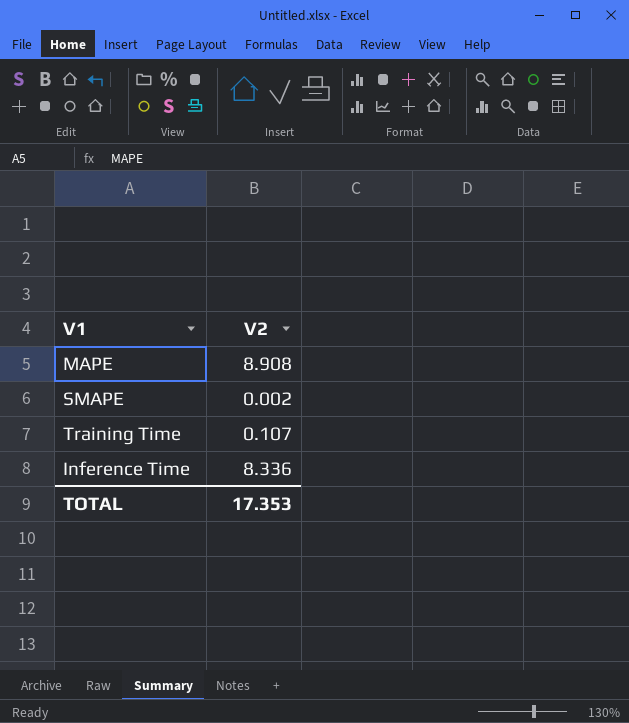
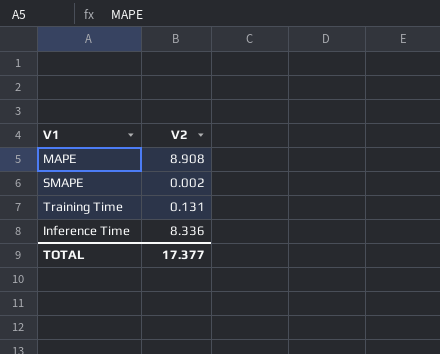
Training Time | V2: 0.107 -> 0.131
TOTAL | V2: 17.353 -> 17.377

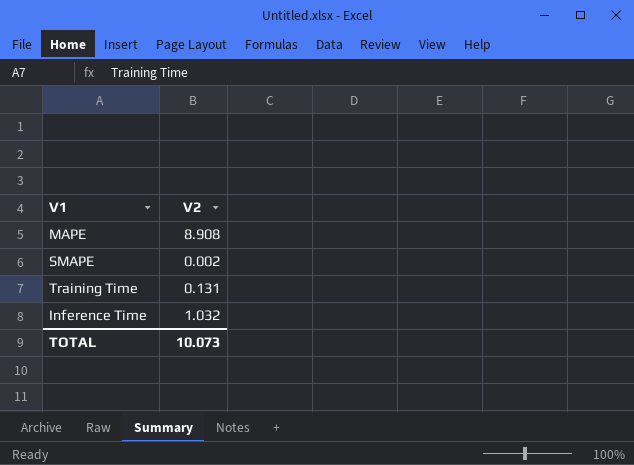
Inference Time | V2: 8.336 -> 1.032
TOTAL | V2: 17.377 -> 10.073

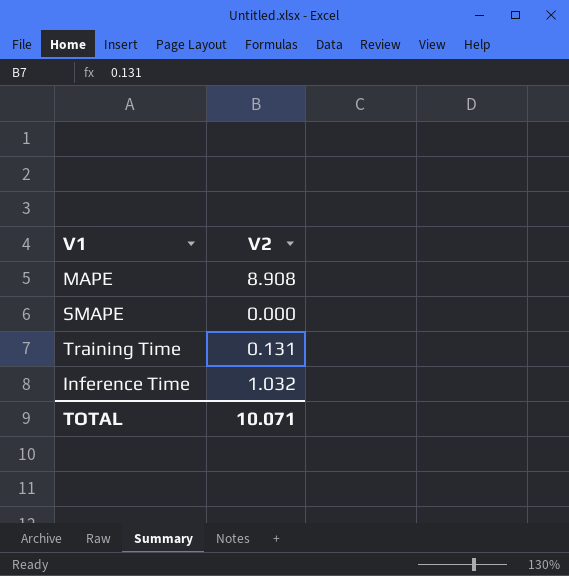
SMAPE | V2: 0.002 -> 0.000
TOTAL | V2: 10.073 -> 10.071

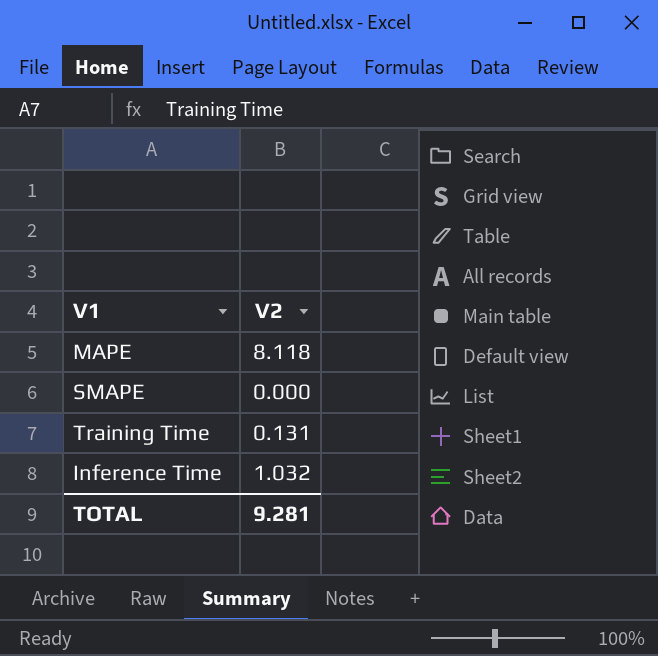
MAPE | V2: 8.908 -> 8.118
TOTAL | V2: 10.071 -> 9.281

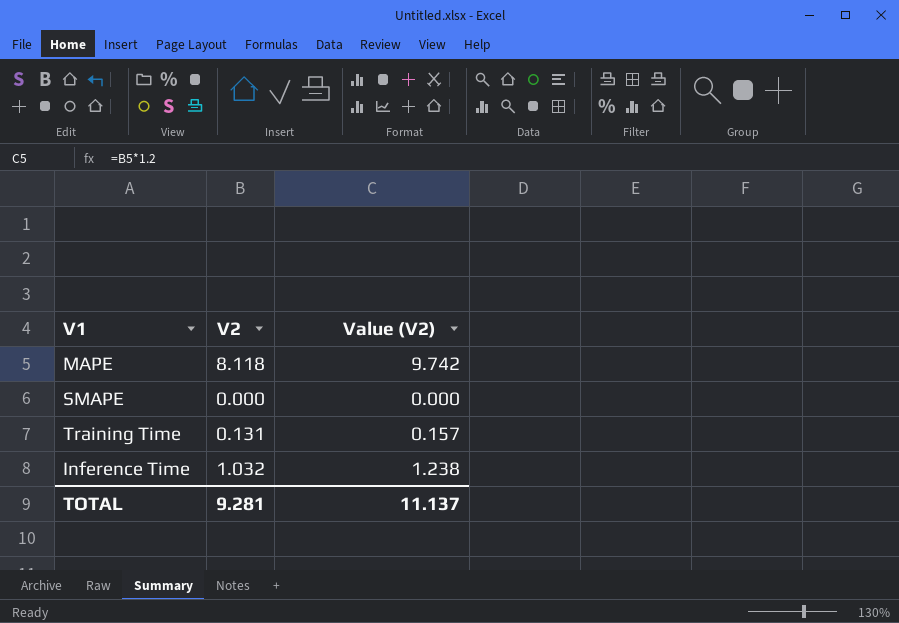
column Value (V2) | formula: none -> [V2] * 1.2

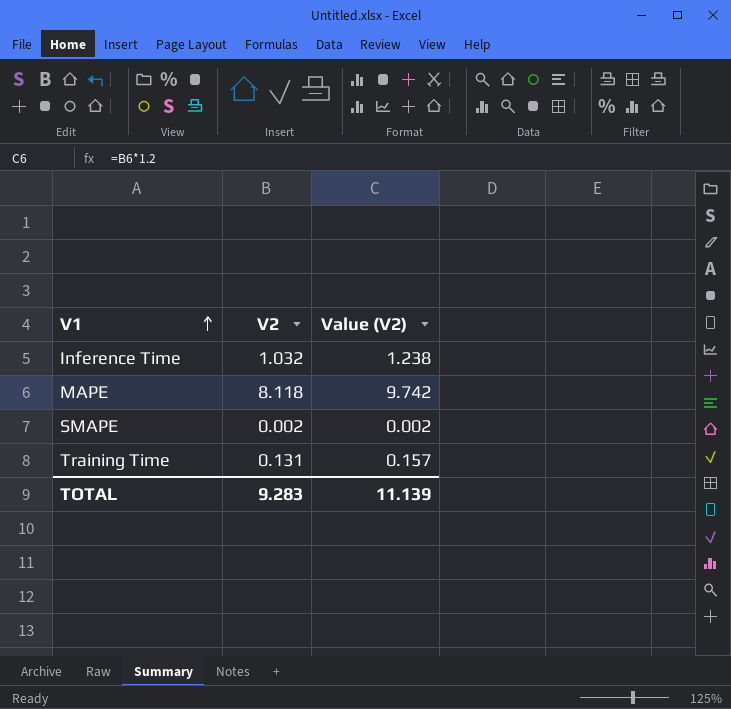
row order: none -> V1 ascending
SMAPE | V2: 0.000 -> 0.002
SMAPE | Value (V2): 0.000 -> 0.002
TOTAL | V2: 9.281 -> 9.283
TOTAL | Value (V2): 11.137 -> 11.139

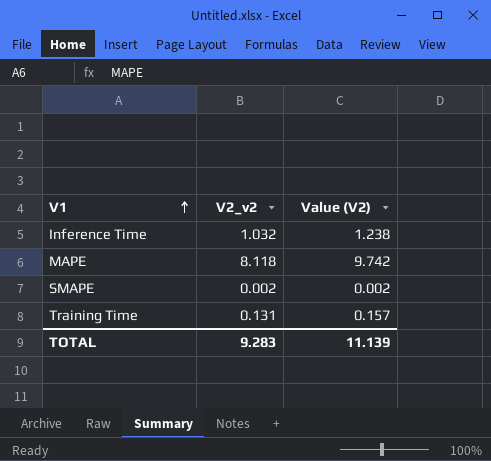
column name: V2 -> V2_v2

